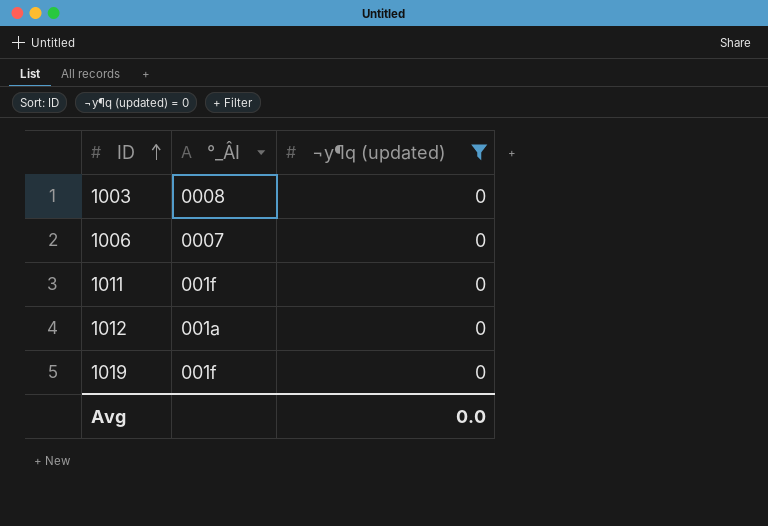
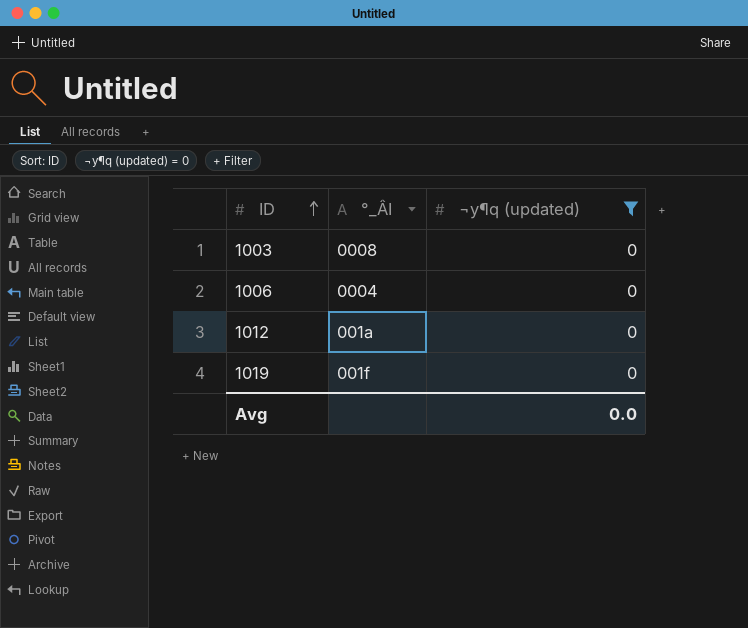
row 1011: 001f | 0 -> none
1006 | °_ÂI: 0007 -> 0004

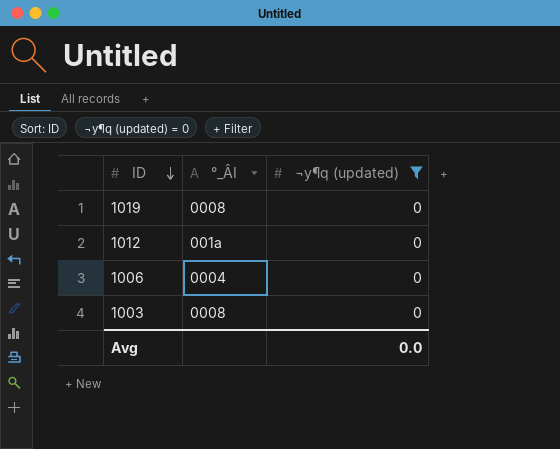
row order: ID ascending -> ID descending
1019 | °_ÂI: 001f -> 0008

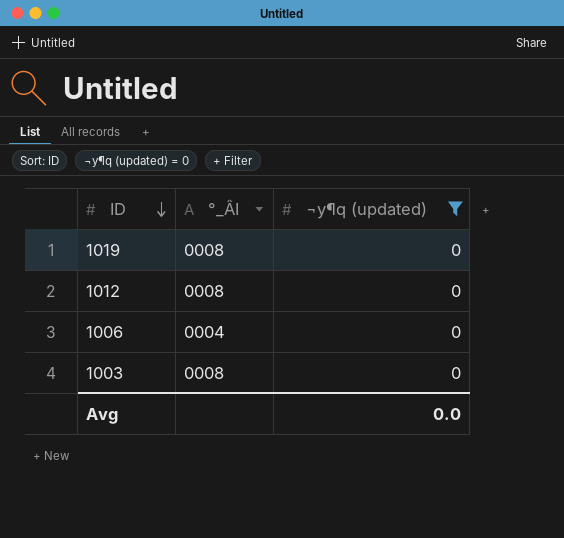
1012 | °_ÂI: 001a -> 0008

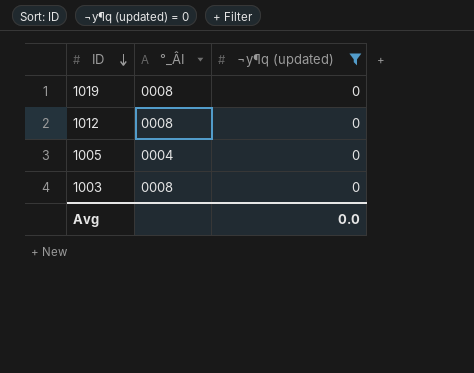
row 1006: 0004 | 0 -> none
row 1005: none -> 0004 | 0

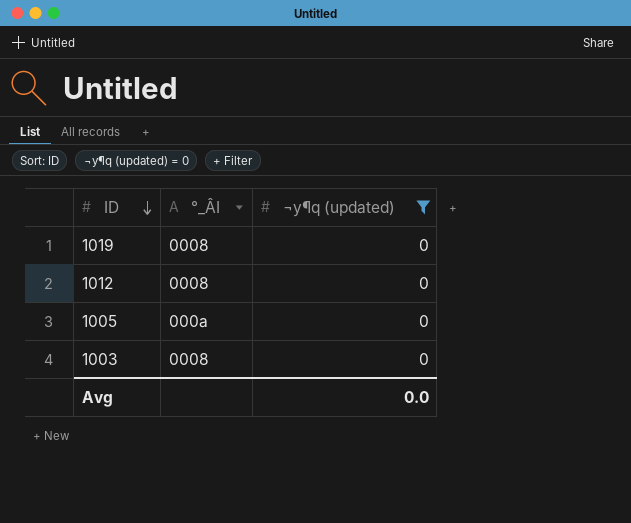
1005 | °_ÂI: 0004 -> 000a

